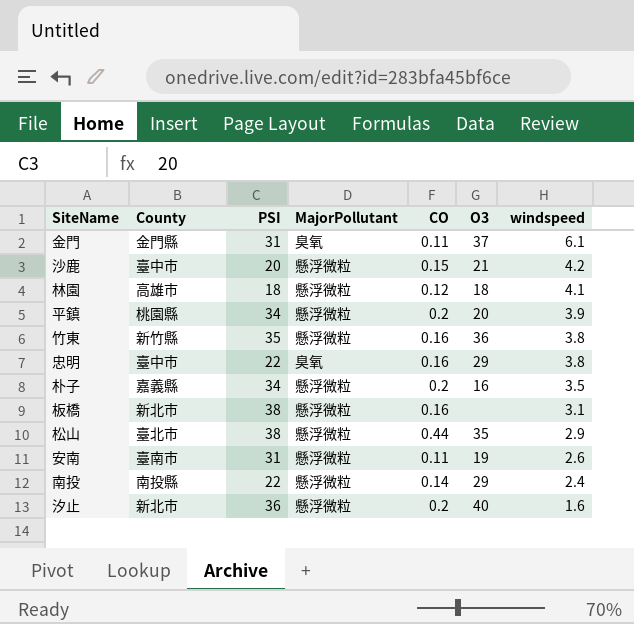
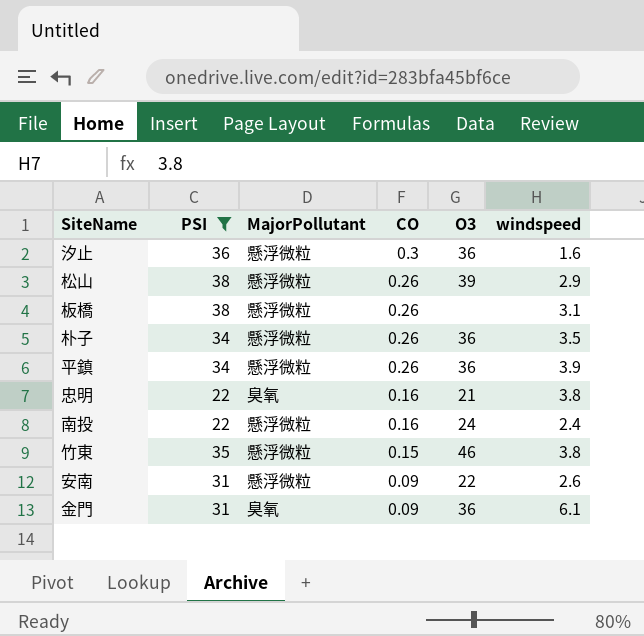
filter: none -> PSI >= 22
row order: windspeed descending -> CO descending
column County | position: 2 -> none
汐止 | CO: 0.2 -> 0.3
汐止 | O3: 40 -> 36
松山 | CO: 0.44 -> 0.26
松山 | O3: 35 -> 39
板橋 | CO: 0.16 -> 0.26
朴子 | CO: 0.2 -> 0.26
朴子 | O3: 16 -> 36
平鎮 | CO: 0.2 -> 0.26
平鎮 | O3: 20 -> 36
忠明 | O3: 29 -> 21
南投 | CO: 0.14 -> 0.16
南投 | O3: 29 -> 24
竹東 | CO: 0.16 -> 0.15
竹東 | O3: 36 -> 46
安南 | CO: 0.11 -> 0.09
安南 | O3: 19 -> 22
金門 | CO: 0.11 -> 0.09
金門 | O3: 37 -> 36

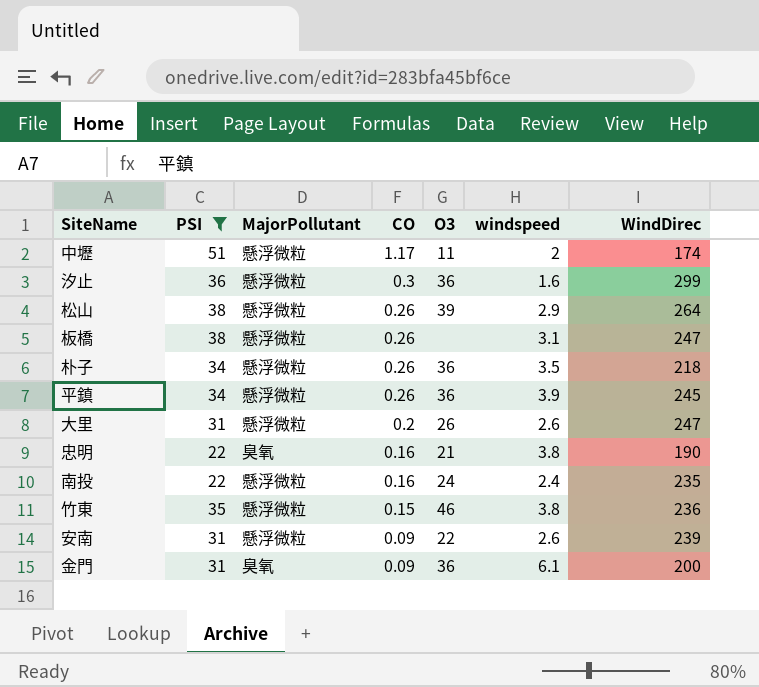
column WindDirec | position: none -> 7
row 中壢: none -> 51 | 懸浮微粒 | 1.17 | 11 | 2 | 174
row 大里: none -> 31 | 懸浮微粒 | 0.2 | 26 | 2.6 | 247

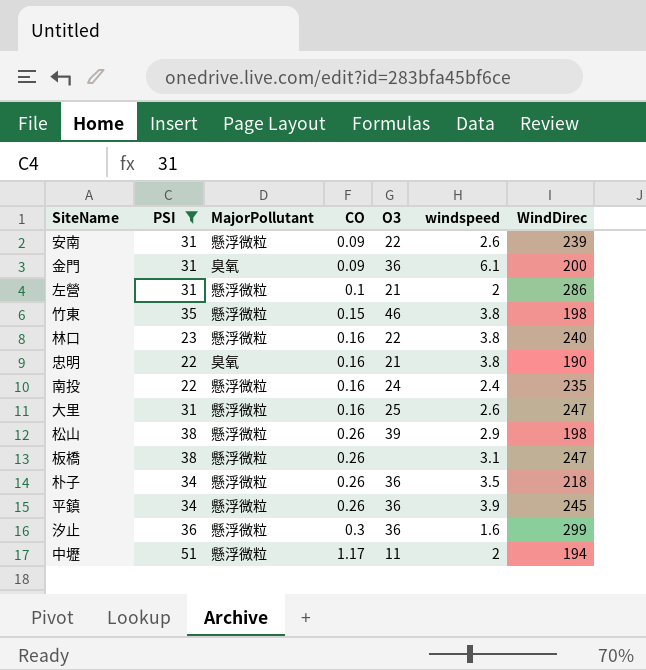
row order: CO descending -> CO ascending
row 左營: none -> 31 | 懸浮微粒 | 0.1 | 21 | 2 | 286
竹東 | WindDirec: 236 -> 198
row 林口: none -> 23 | 懸浮微粒 | 0.16 | 22 | 3.8 | 240
大里 | CO: 0.2 -> 0.16
大里 | O3: 26 -> 25
松山 | WindDirec: 264 -> 198
中壢 | WindDirec: 174 -> 194

